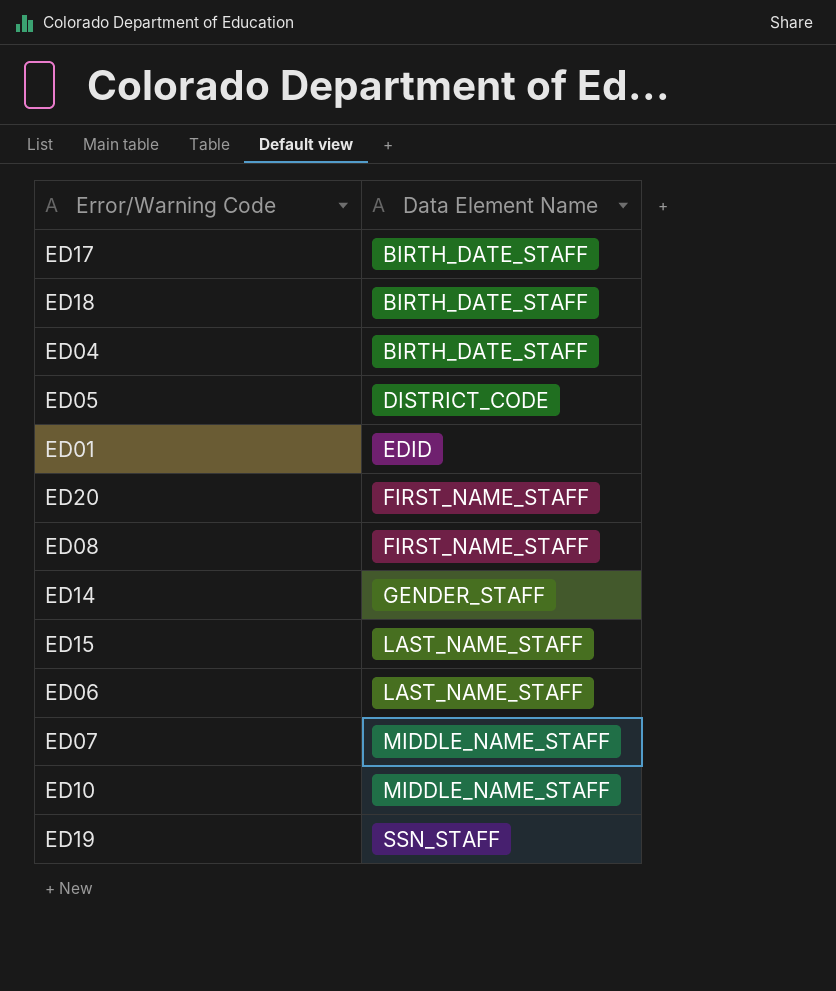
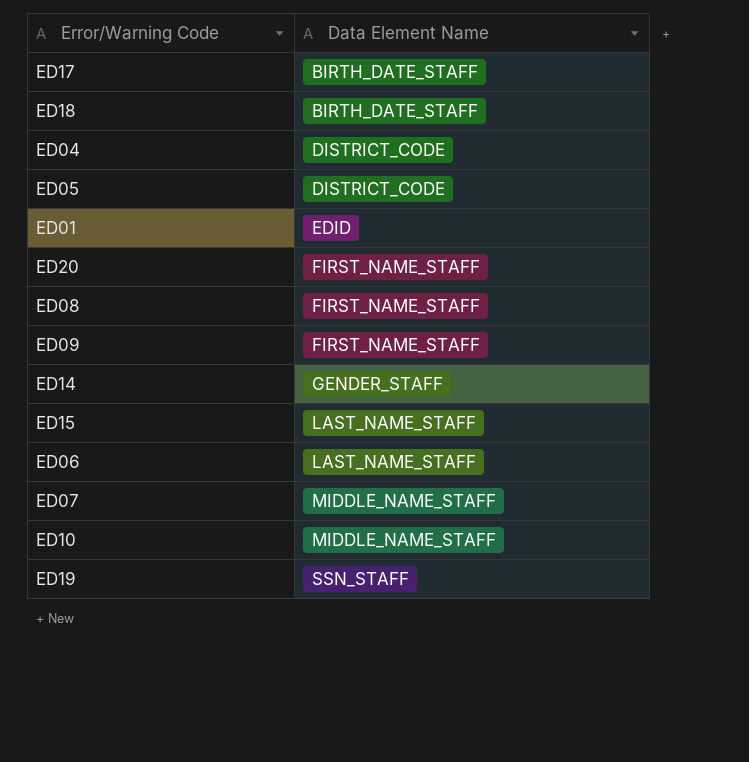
ED04 | Data Element Name: BIRTH_DATE_STAFF -> DISTRICT_CODE
row ED09: none -> FIRST_NAME_STAFF

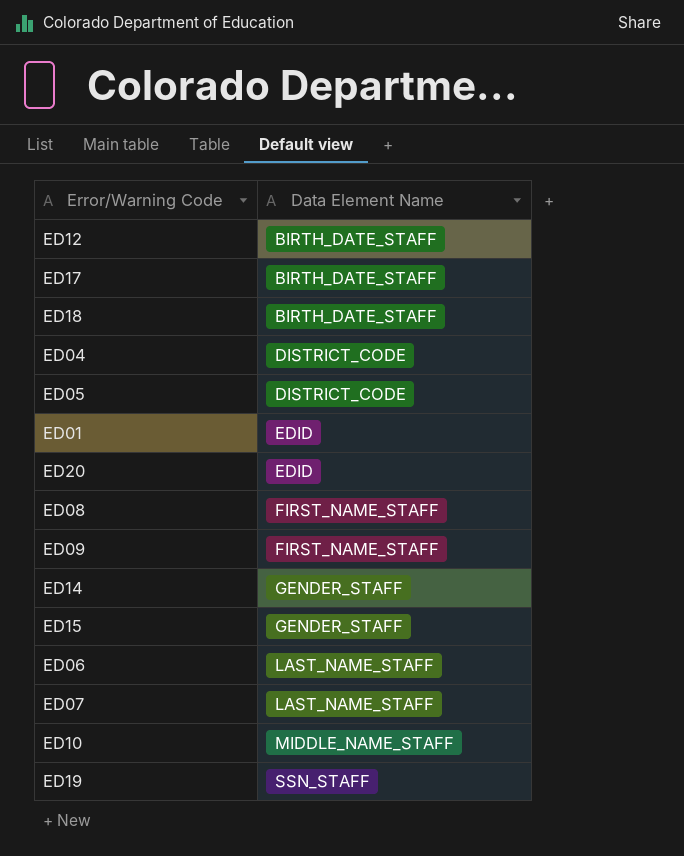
row ED12: none -> BIRTH_DATE_STAFF
ED20 | Data Element Name: FIRST_NAME_STAFF -> EDID
ED15 | Data Element Name: LAST_NAME_STAFF -> GENDER_STAFF
ED07 | Data Element Name: MIDDLE_NAME_STAFF -> LAST_NAME_STAFF

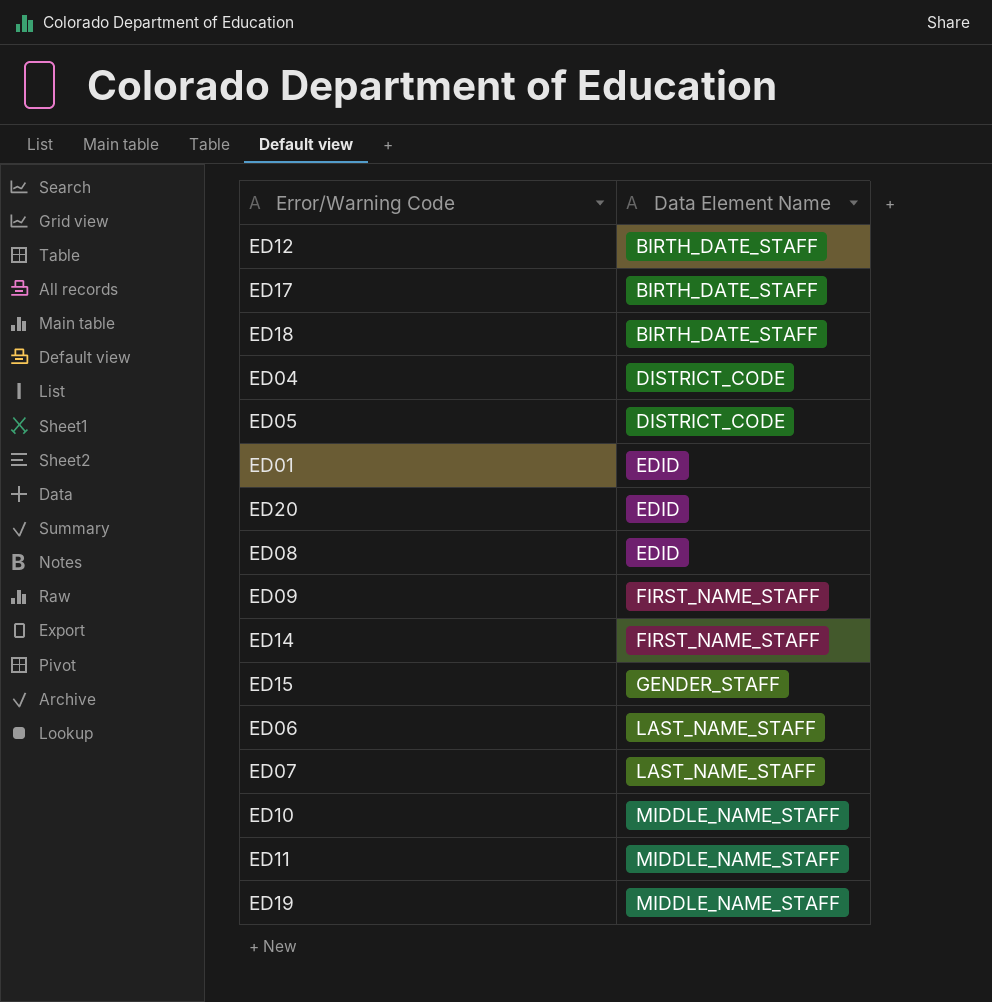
ED08 | Data Element Name: FIRST_NAME_STAFF -> EDID
ED14 | Data Element Name: GENDER_STAFF -> FIRST_NAME_STAFF
row ED11: none -> MIDDLE_NAME_STAFF
ED19 | Data Element Name: SSN_STAFF -> MIDDLE_NAME_STAFF

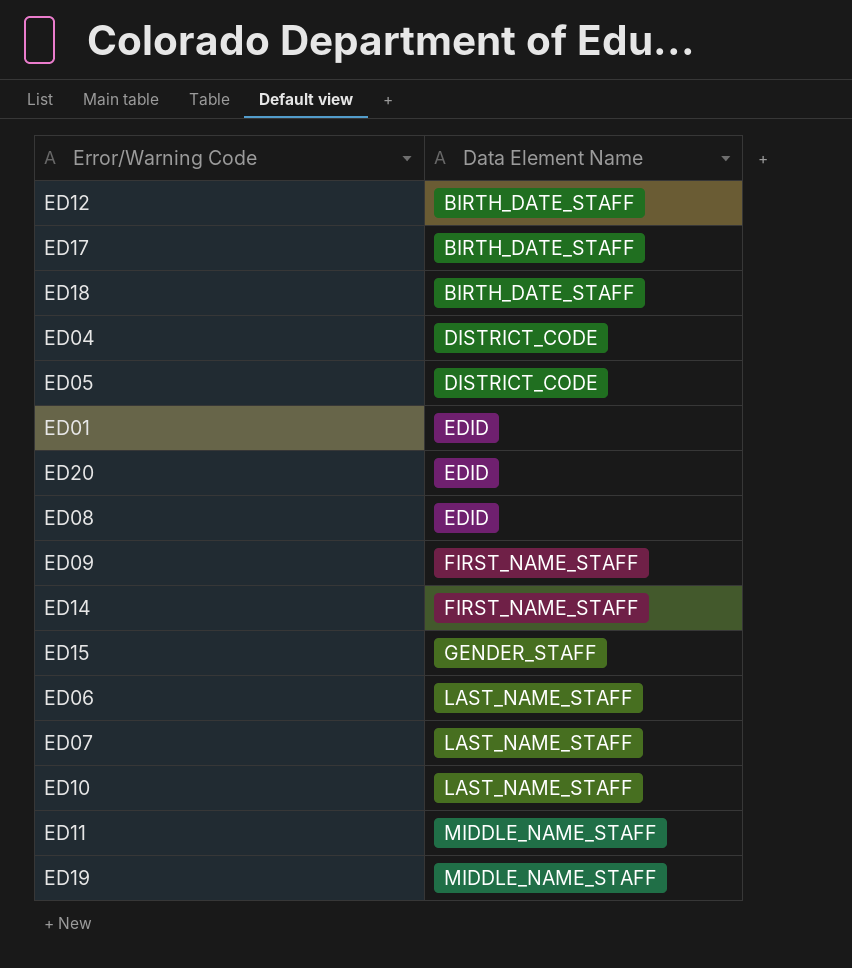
ED10 | Data Element Name: MIDDLE_NAME_STAFF -> LAST_NAME_STAFF

